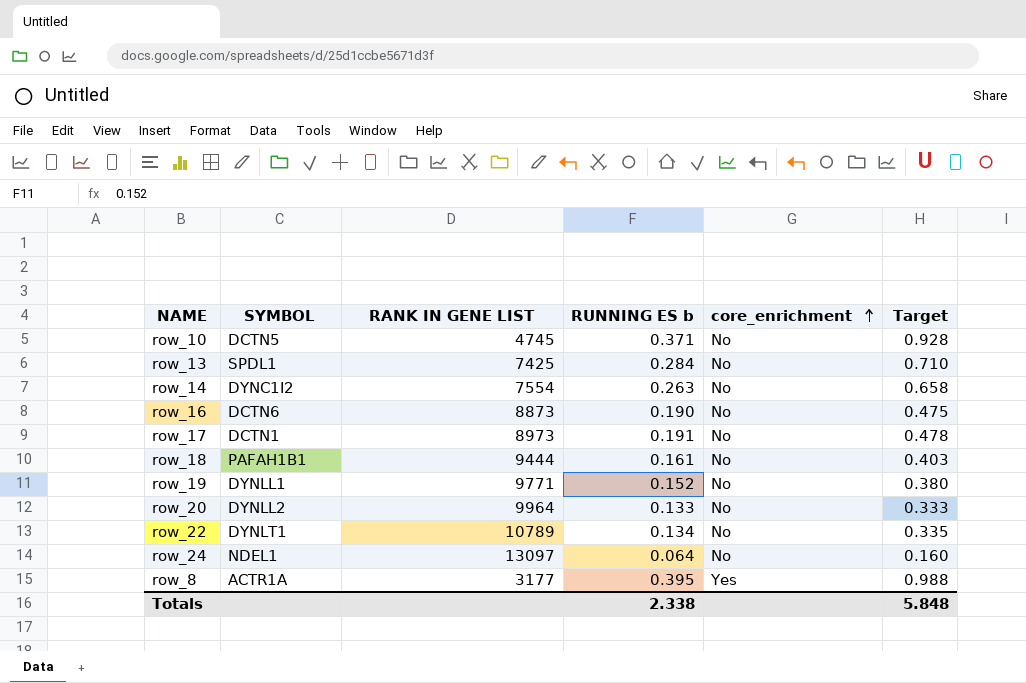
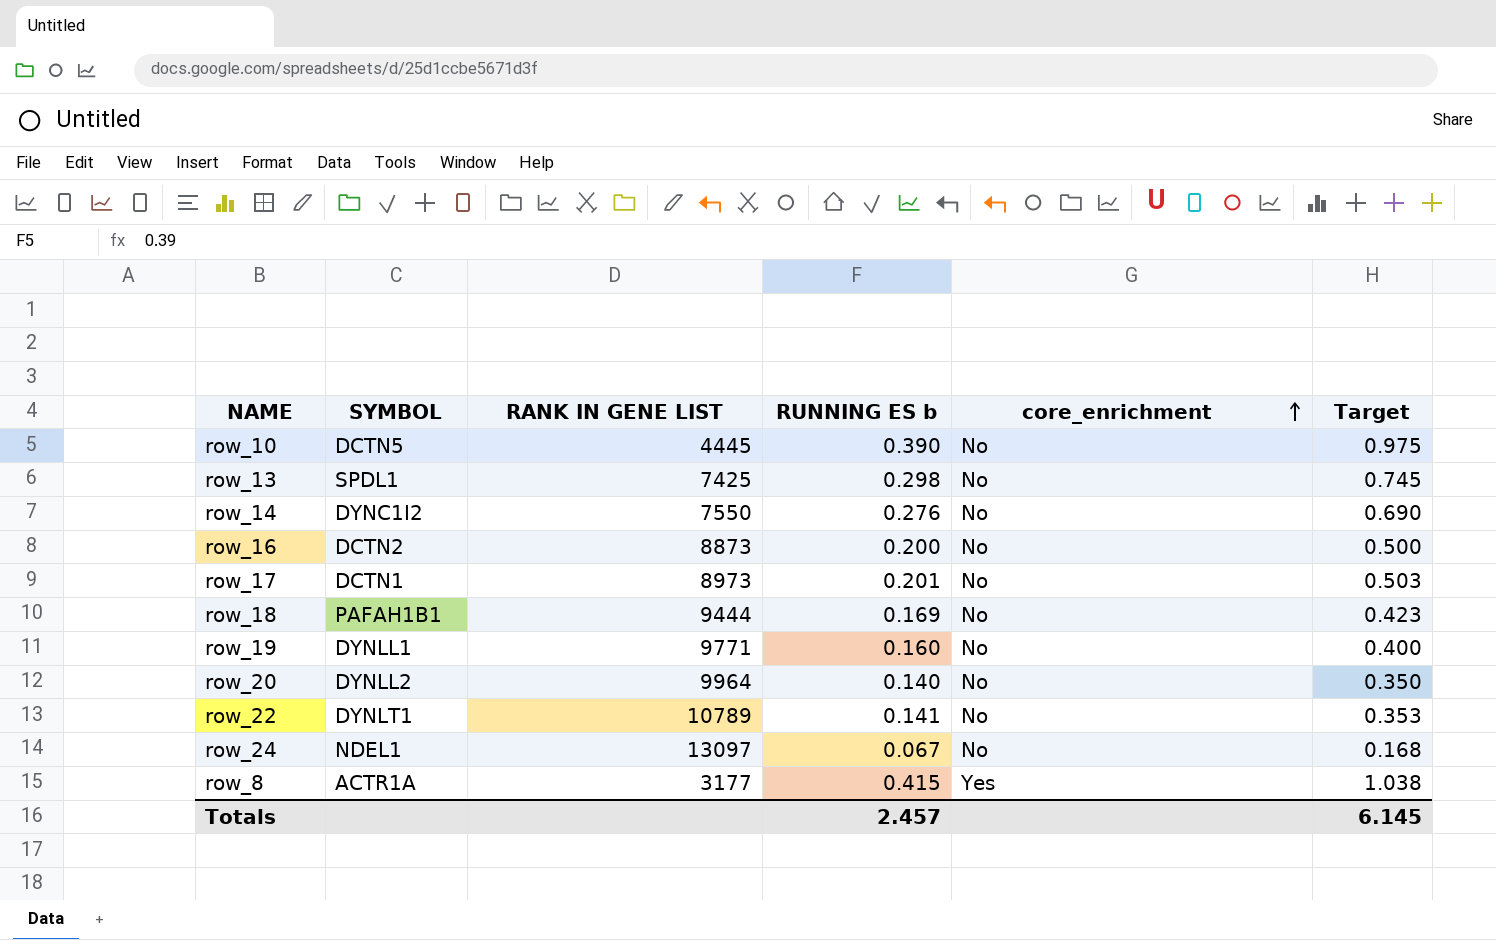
row_10 | RANK IN GENE LIST: 4745 -> 4445
row_10 | RUNNING ES b: 0.371 -> 0.390
row_10 | Target: 0.928 -> 0.975
row_13 | RUNNING ES b: 0.284 -> 0.298
row_13 | Target: 0.710 -> 0.745
row_14 | RANK IN GENE LIST: 7554 -> 7550
row_14 | RUNNING ES b: 0.263 -> 0.276
row_14 | Target: 0.658 -> 0.690
row_16 | SYMBOL: DCTN6 -> DCTN2
row_16 | RUNNING ES b: 0.190 -> 0.200
row_16 | Target: 0.475 -> 0.500
row_17 | RUNNING ES b: 0.191 -> 0.201
row_17 | Target: 0.478 -> 0.503
row_18 | RUNNING ES b: 0.161 -> 0.169
row_18 | Target: 0.403 -> 0.423
row_19 | RUNNING ES b: 0.152 -> 0.160
row_19 | Target: 0.380 -> 0.400
row_20 | RUNNING ES b: 0.133 -> 0.140
row_20 | Target: 0.333 -> 0.350
row_22 | RUNNING ES b: 0.134 -> 0.141
row_22 | Target: 0.335 -> 0.353
row_24 | RUNNING ES b: 0.064 -> 0.067
row_24 | Target: 0.160 -> 0.168
row_8 | RUNNING ES b: 0.395 -> 0.415
row_8 | Target: 0.988 -> 1.038
Totals | RUNNING ES b: 2.338 -> 2.457
Totals | Target: 5.848 -> 6.145

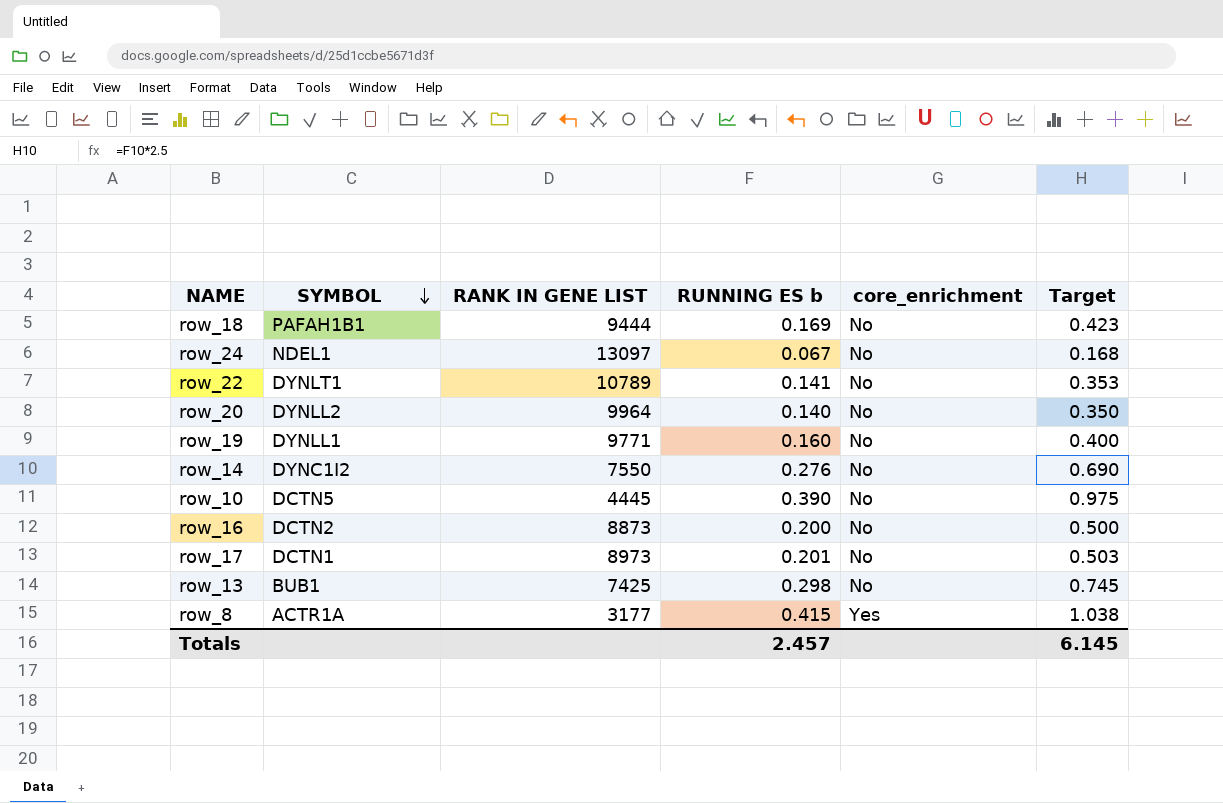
row order: core_enrichment ascending -> SYMBOL descending
row_13 | SYMBOL: SPDL1 -> BUB1

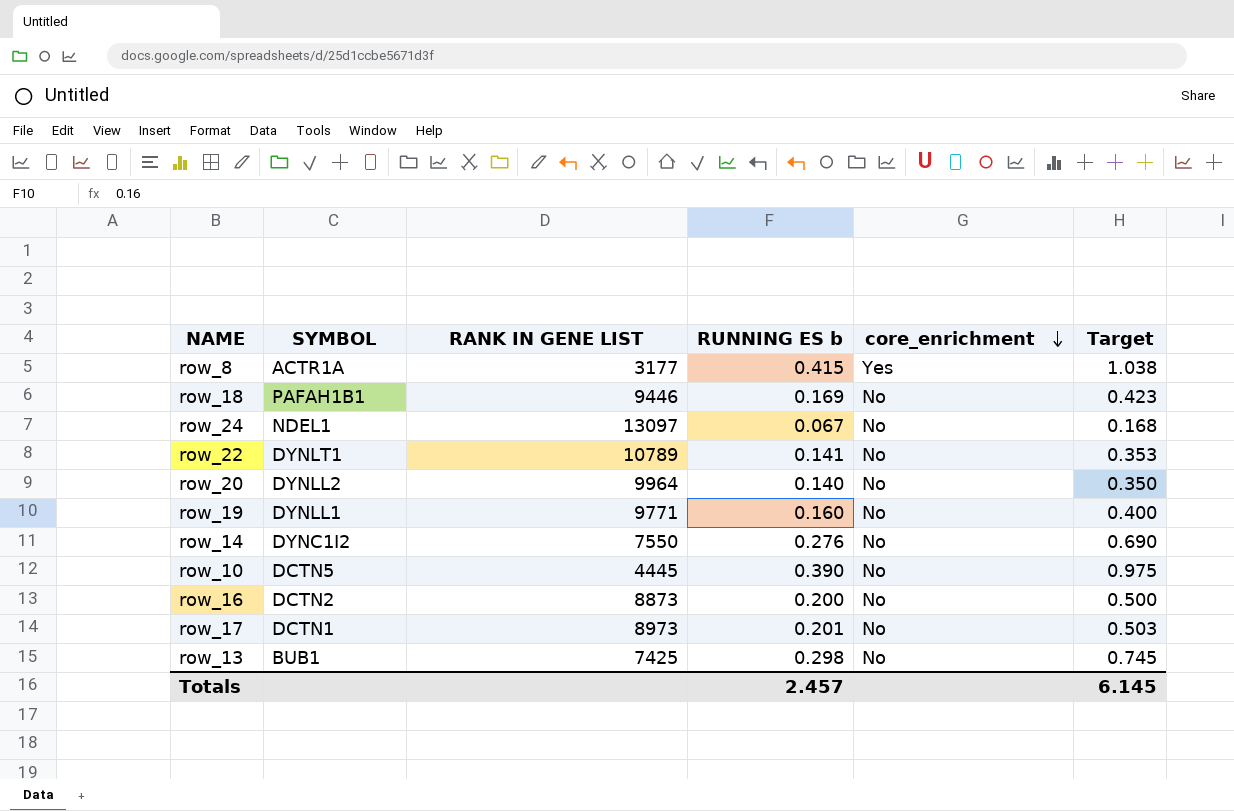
row order: SYMBOL descending -> core_enrichment descending
row_18 | RANK IN GENE LIST: 9444 -> 9446

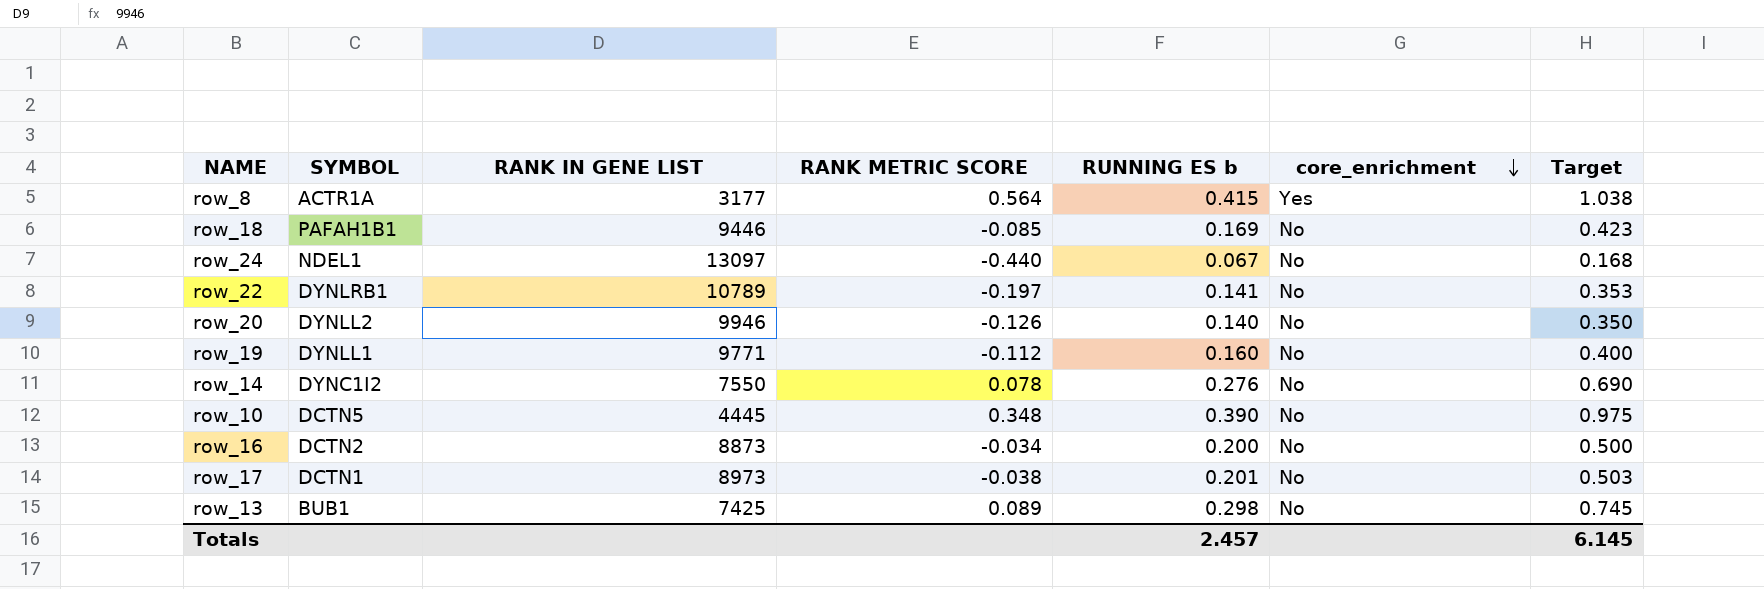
column RANK METRIC SCORE | position: none -> 4
row_22 | SYMBOL: DYNLT1 -> DYNLRB1
row_20 | RANK IN GENE LIST: 9964 -> 9946

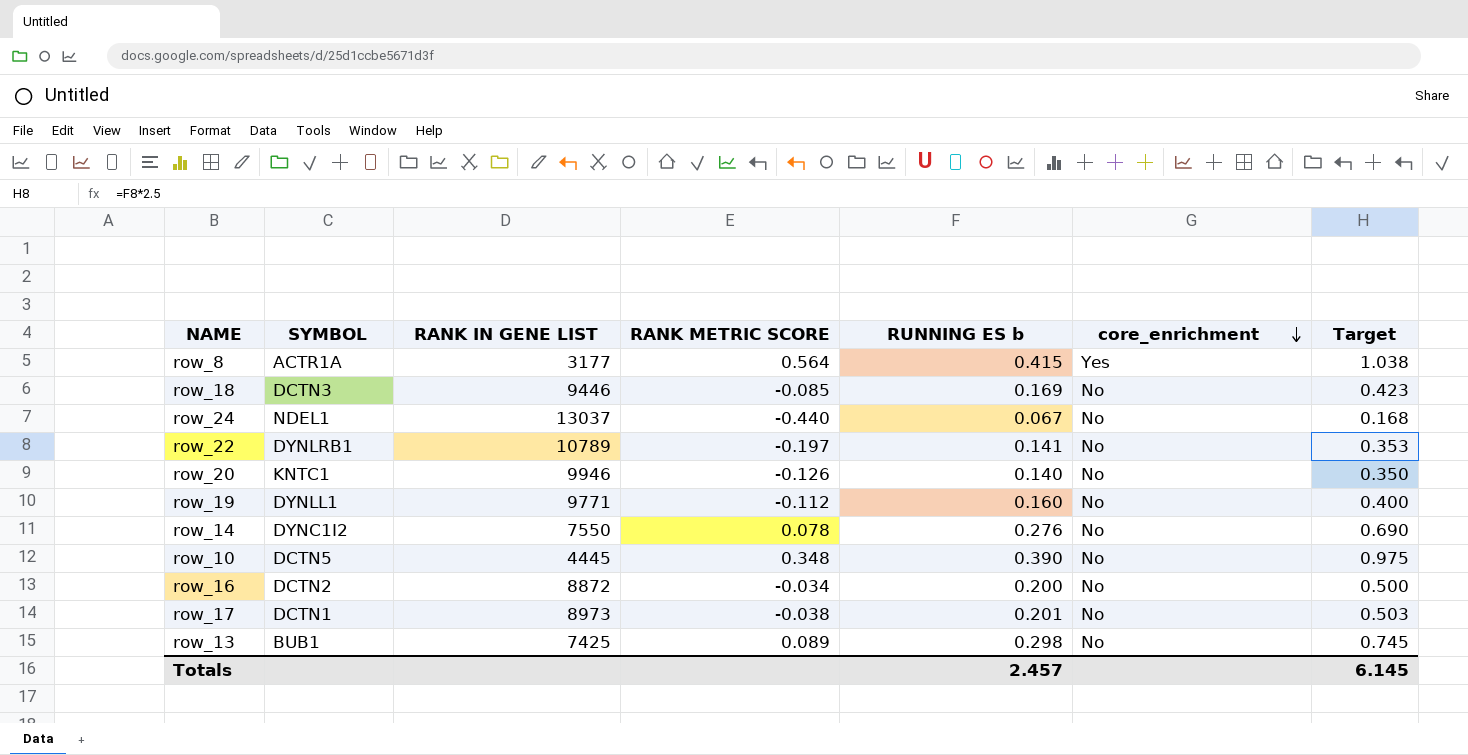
row_18 | SYMBOL: PAFAH1B1 -> DCTN3
row_24 | RANK IN GENE LIST: 13097 -> 13037
row_20 | SYMBOL: DYNLL2 -> KNTC1
row_16 | RANK IN GENE LIST: 8873 -> 8872

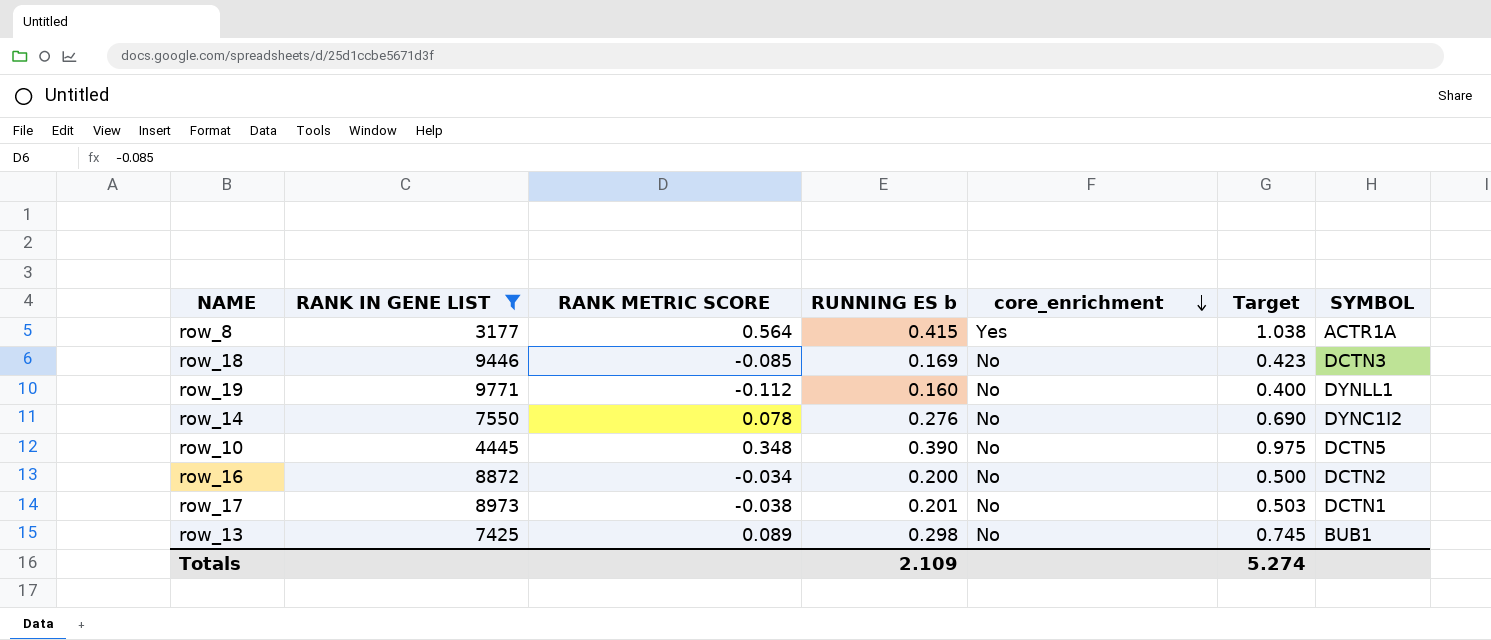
filter: none -> RANK IN GENE LIST <= 9771
column SYMBOL | position: 2 -> 7
Totals | RUNNING ES b: 2.457 -> 2.109
Totals | Target: 6.145 -> 5.274

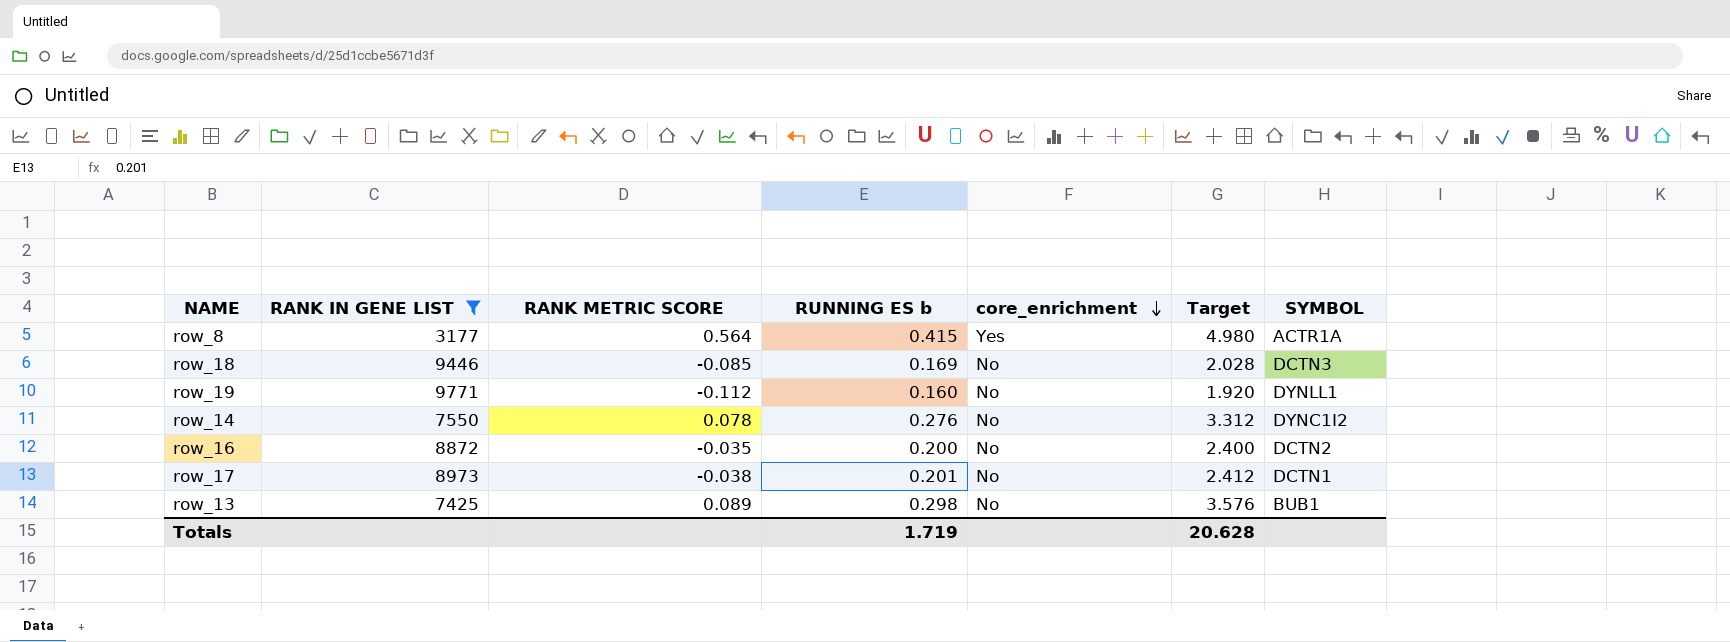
column Target | formula: [RUNNING ES b] * 2.5 -> [RUNNING ES b] * 12
row row_10: 4445 | 0.348 | 0.390 | No | 0.975 | DCTN5 -> none
row_16 | RANK METRIC SCORE: -0.034 -> -0.035
Totals | RUNNING ES b: 2.109 -> 1.719
Totals | Target: 5.274 -> 20.628

